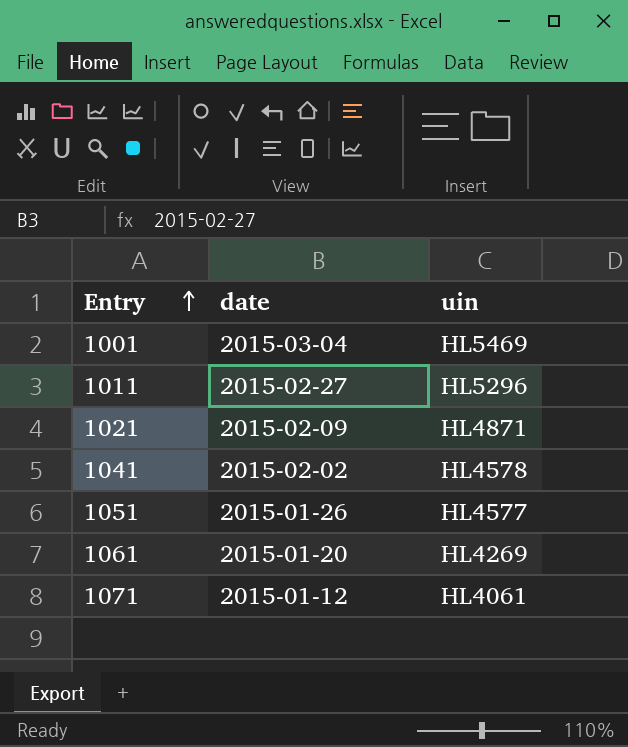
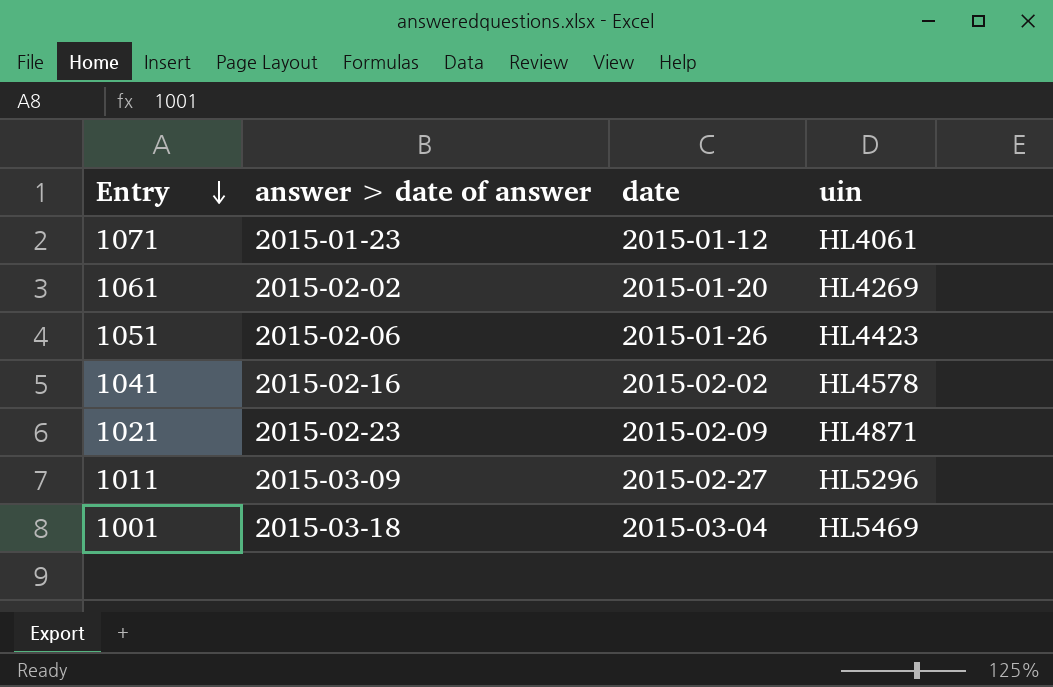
row order: Entry ascending -> Entry descending
column answer > date of answer | position: none -> 2
1051 | uin: HL4577 -> HL4423

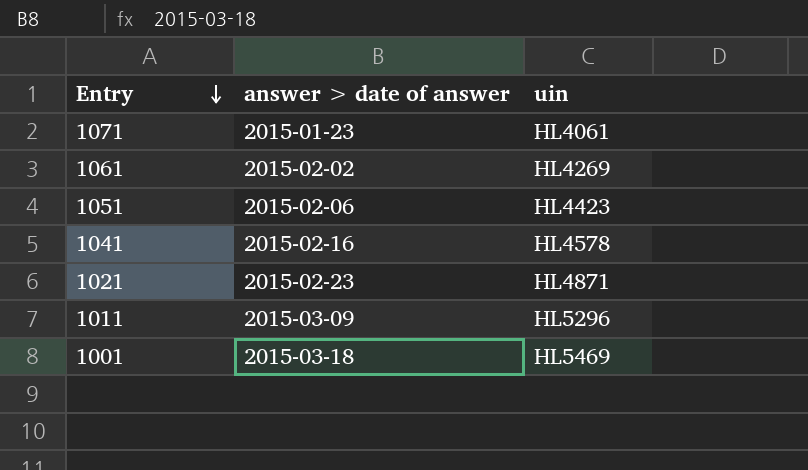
column date | position: 3 -> none

